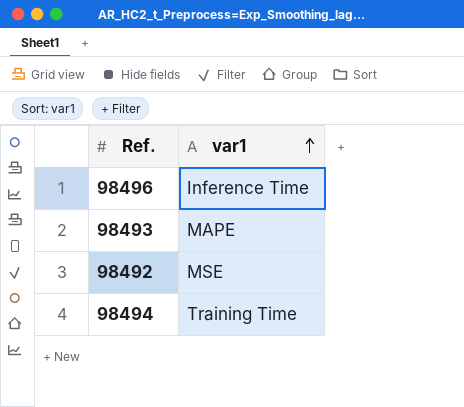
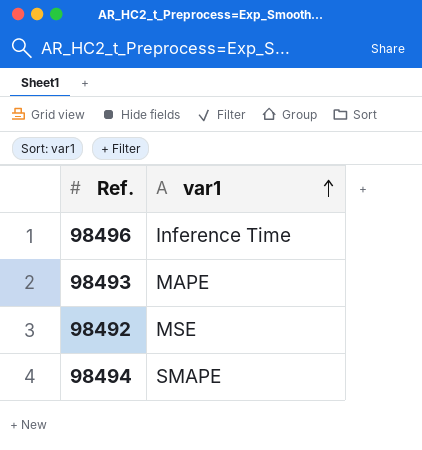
98494 | var1: Training Time -> SMAPE

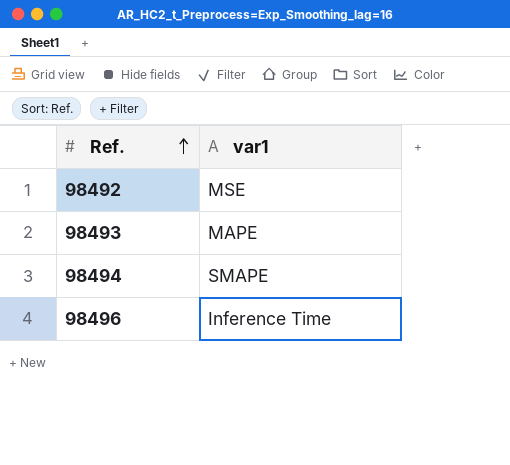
row order: var1 ascending -> Ref. ascending

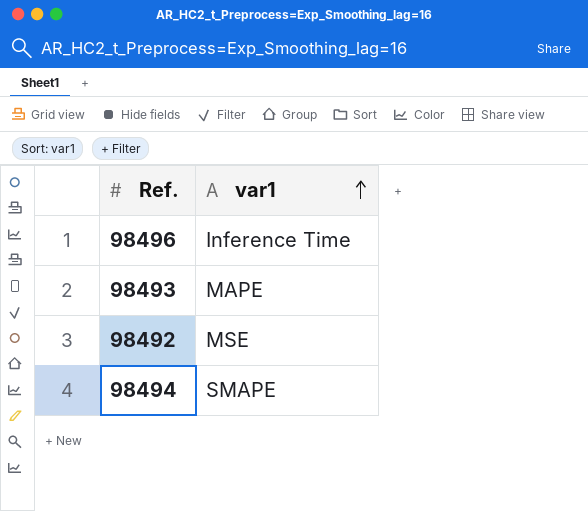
row order: Ref. ascending -> var1 ascending

